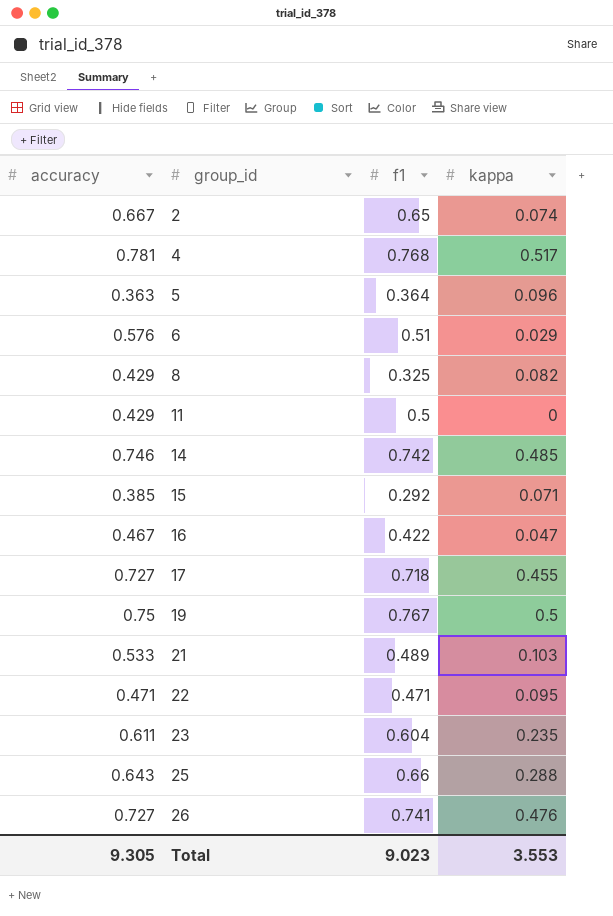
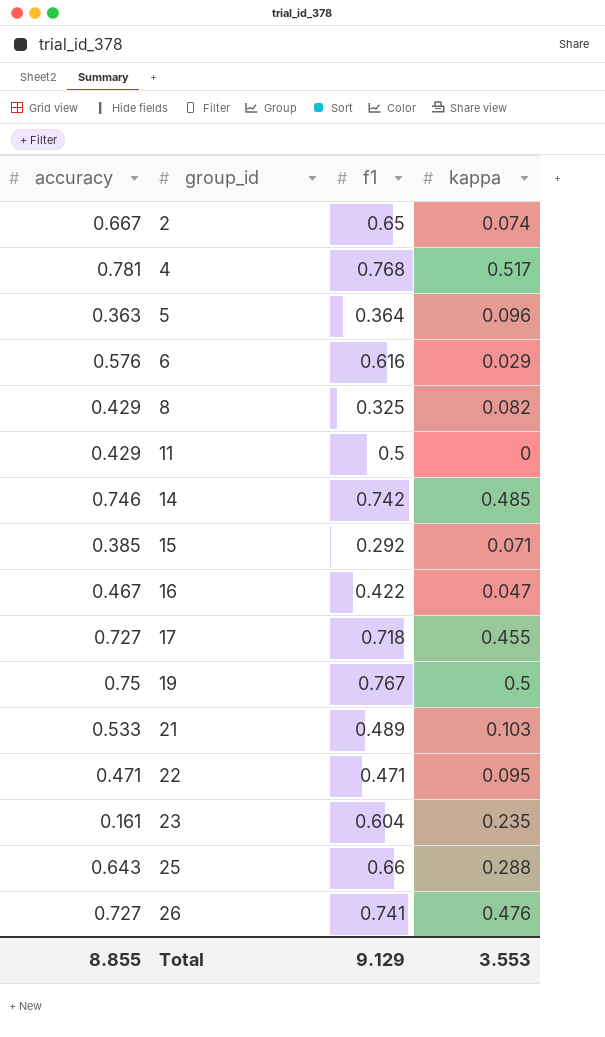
6 | f1: 0.51 -> 0.616
23 | accuracy: 0.611 -> 0.161
Total | accuracy: 9.305 -> 8.855
Total | f1: 9.023 -> 9.129

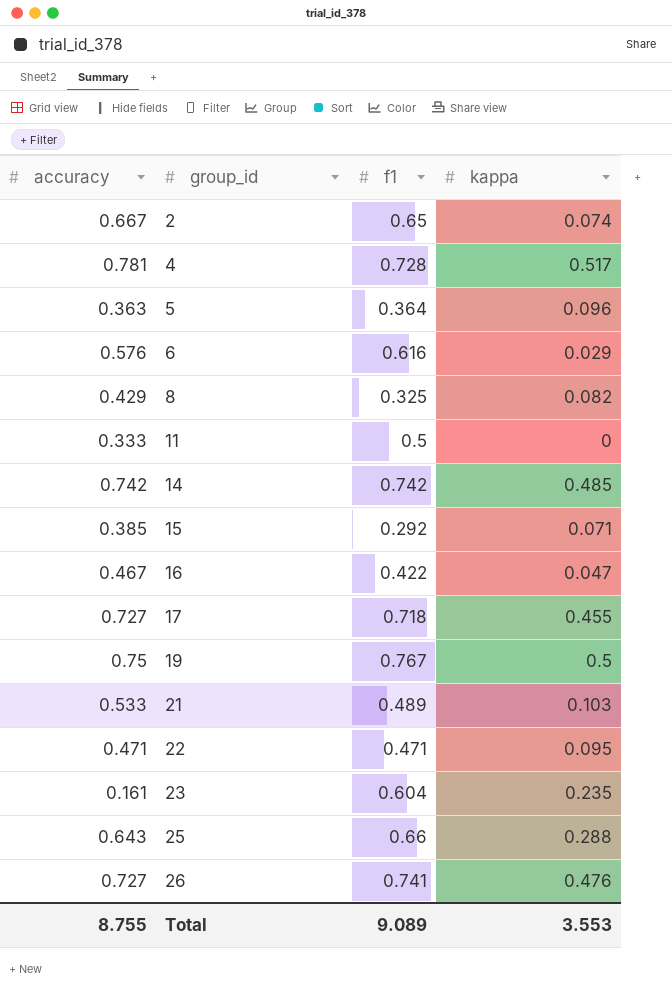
4 | f1: 0.768 -> 0.728
11 | accuracy: 0.429 -> 0.333
14 | accuracy: 0.746 -> 0.742
Total | accuracy: 8.855 -> 8.755
Total | f1: 9.129 -> 9.089

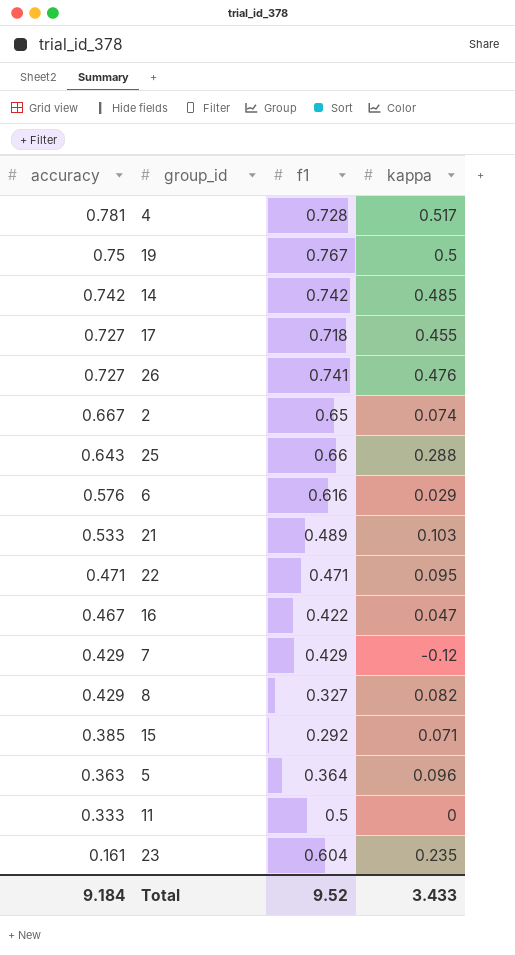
row order: group_id ascending -> accuracy descending
row 7: none -> 0.429 | 0.429 | -0.12
8 | f1: 0.325 -> 0.327
Total | accuracy: 8.755 -> 9.184
Total | f1: 9.089 -> 9.52
Total | kappa: 3.553 -> 3.433

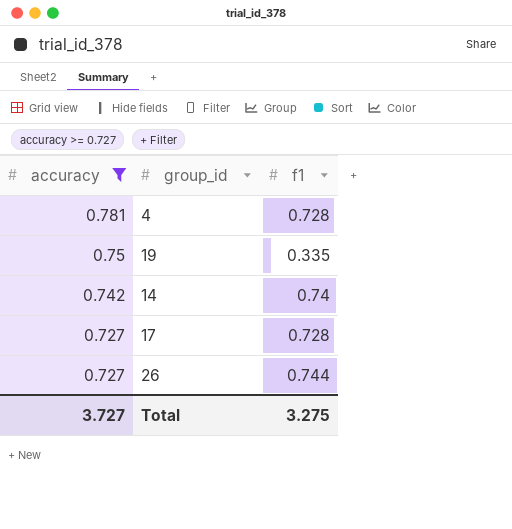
filter: none -> accuracy >= 0.727
column kappa | position: 4 -> none
19 | f1: 0.767 -> 0.335
14 | f1: 0.742 -> 0.74
17 | f1: 0.718 -> 0.728
26 | f1: 0.741 -> 0.744
Total | accuracy: 9.184 -> 3.727
Total | f1: 9.52 -> 3.275

